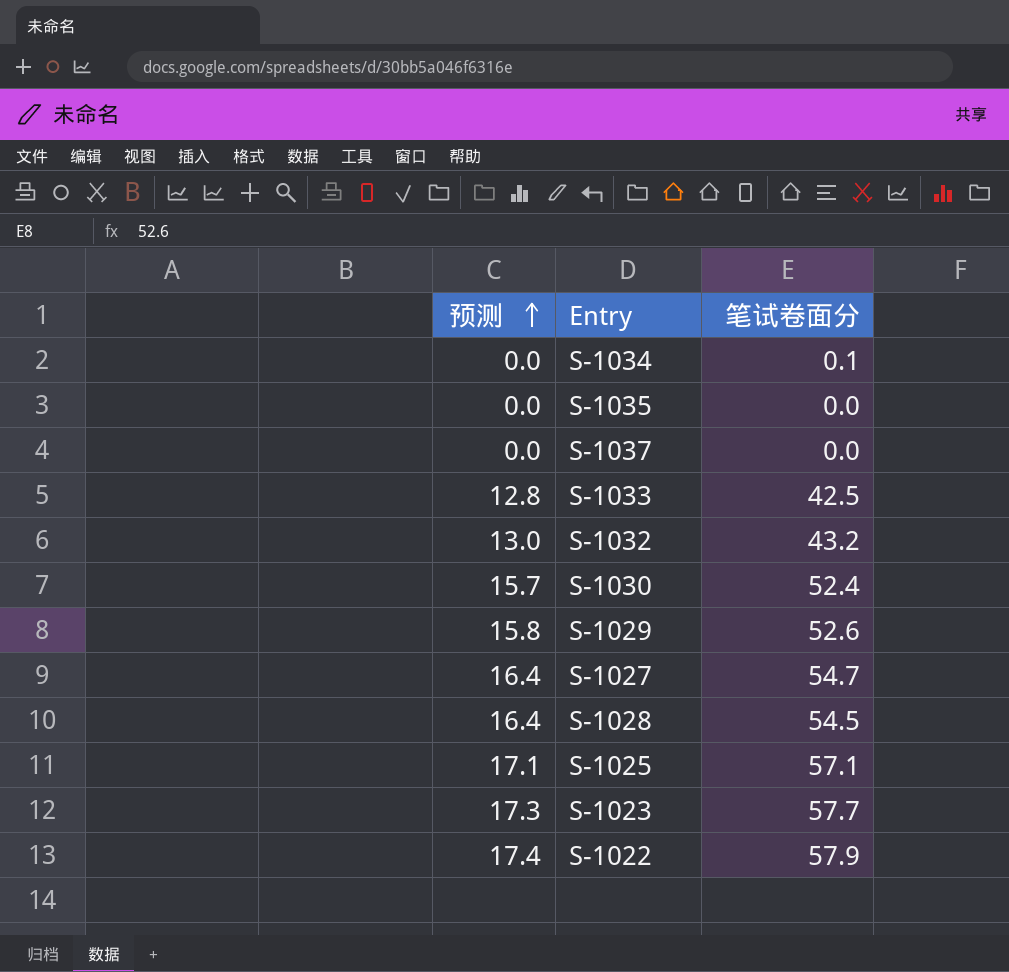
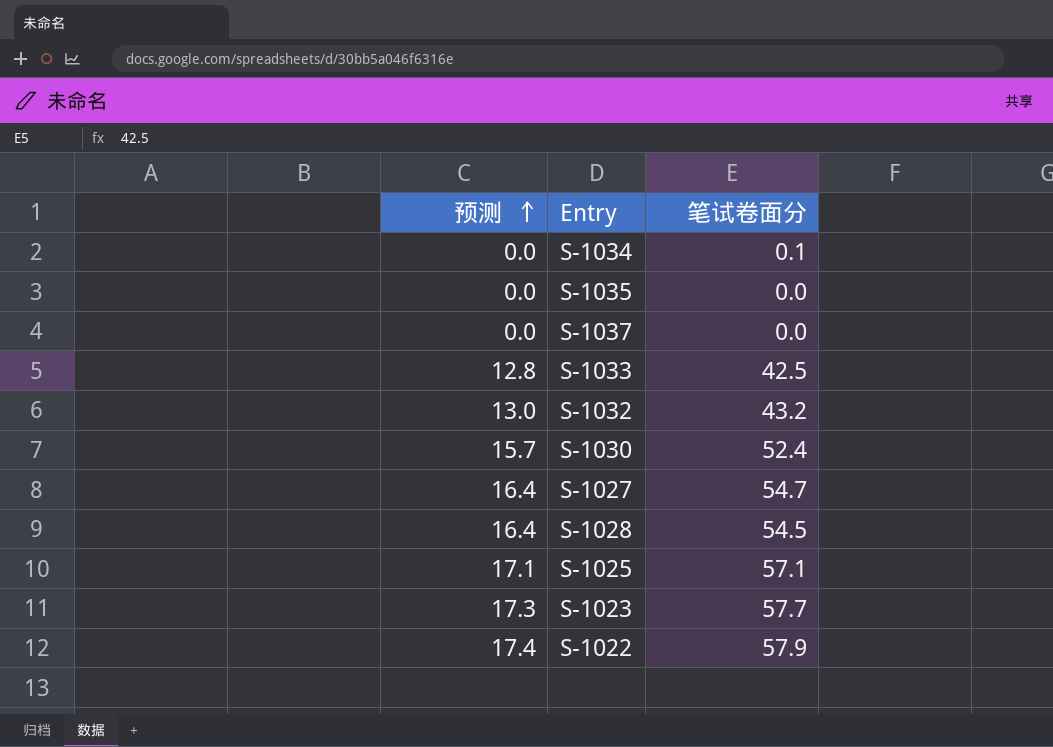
row S-1029: 15.8 | 52.6 -> none

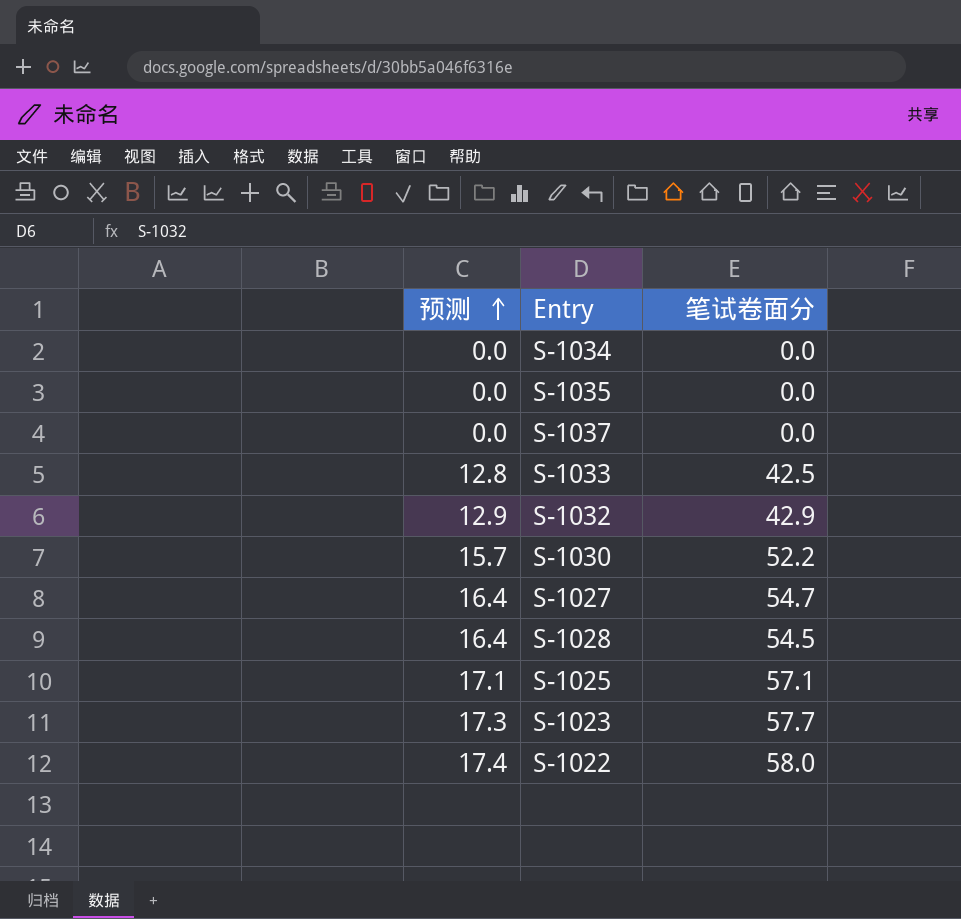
S-1034 | 笔试卷面分: 0.1 -> 0.0
S-1032 | 预测: 13.0 -> 12.9
S-1032 | 笔试卷面分: 43.2 -> 42.9
S-1030 | 笔试卷面分: 52.4 -> 52.2
S-1022 | 笔试卷面分: 57.9 -> 58.0

